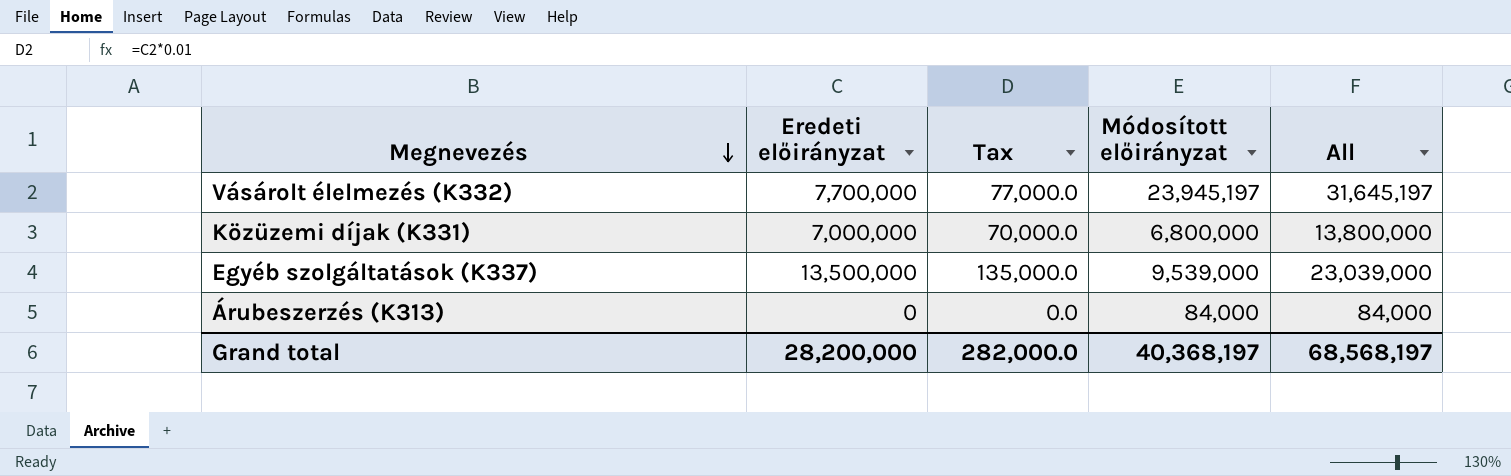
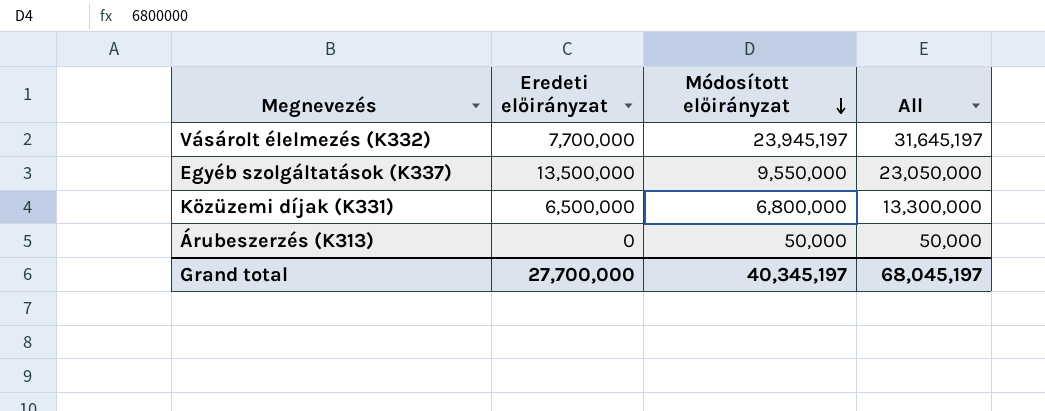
row order: Megnevezés descending -> Módosított előirányzat descending
column Tax | formula: [Eredeti előirányzat] * 0.01 -> none
Egyéb szolgáltatások (K337) | Módosított előirányzat: 9,539,000 -> 9,550,000
Egyéb szolgáltatások (K337) | All: 23,039,000 -> 23,050,000
Közüzemi díjak (K331) | Eredeti előirányzat: 7,000,000 -> 6,500,000
Közüzemi díjak (K331) | All: 13,800,000 -> 13,300,000
Árubeszerzés (K313) | Módosított előirányzat: 84,000 -> 50,000
Árubeszerzés (K313) | All: 84,000 -> 50,000
Grand total | Eredeti előirányzat: 28,200,000 -> 27,700,000
Grand total | Módosított előirányzat: 40,368,197 -> 40,345,197
Grand total | All: 68,568,197 -> 68,045,197

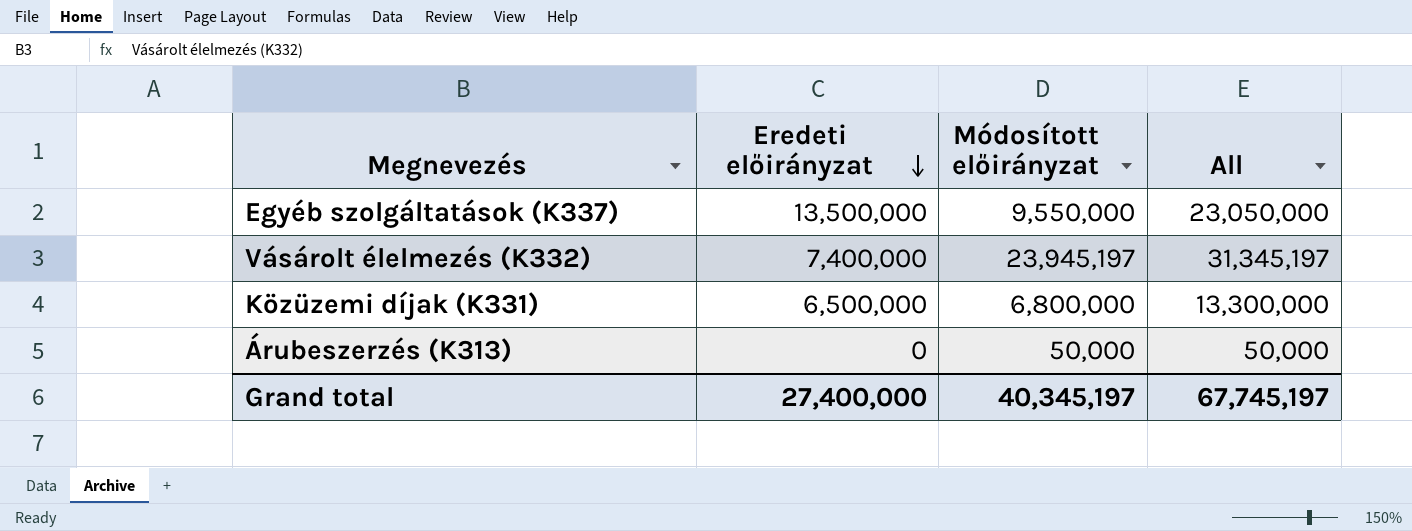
row order: Módosított előirányzat descending -> Eredeti előirányzat descending
Vásárolt élelmezés (K332) | Eredeti előirányzat: 7,700,000 -> 7,400,000
Vásárolt élelmezés (K332) | All: 31,645,197 -> 31,345,197
Grand total | Eredeti előirányzat: 27,700,000 -> 27,400,000
Grand total | All: 68,045,197 -> 67,745,197

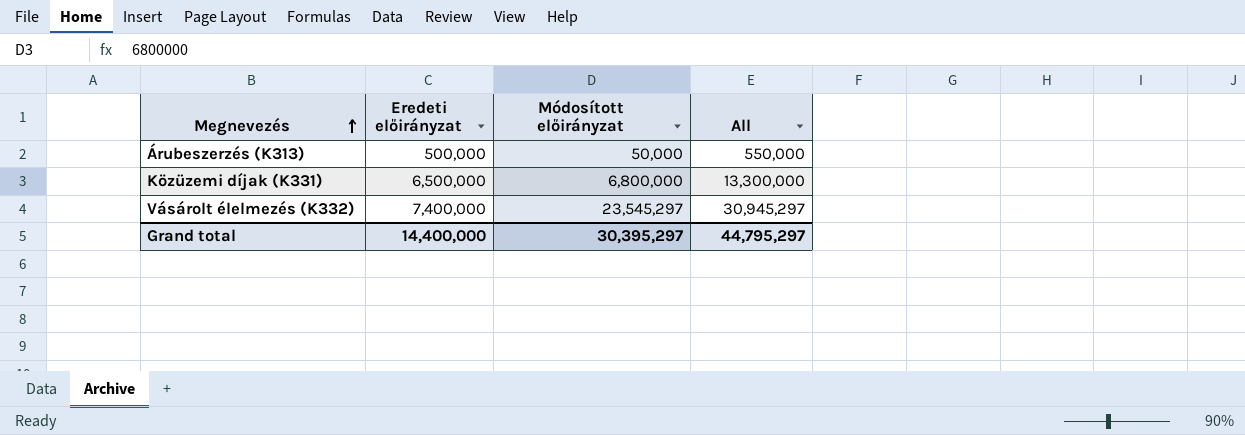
row order: Eredeti előirányzat descending -> Megnevezés ascending
row Egyéb szolgáltatások (K337): 13,500,000 | 9,550,000 | 23,050,000 -> none
Árubeszerzés (K313) | Eredeti előirányzat: 0 -> 500,000
Árubeszerzés (K313) | All: 50,000 -> 550,000
Vásárolt élelmezés (K332) | Módosított előirányzat: 23,945,197 -> 23,545,297
Vásárolt élelmezés (K332) | All: 31,345,197 -> 30,945,297
Grand total | Eredeti előirányzat: 27,400,000 -> 14,400,000
Grand total | Módosított előirányzat: 40,345,197 -> 30,395,297
Grand total | All: 67,745,197 -> 44,795,297

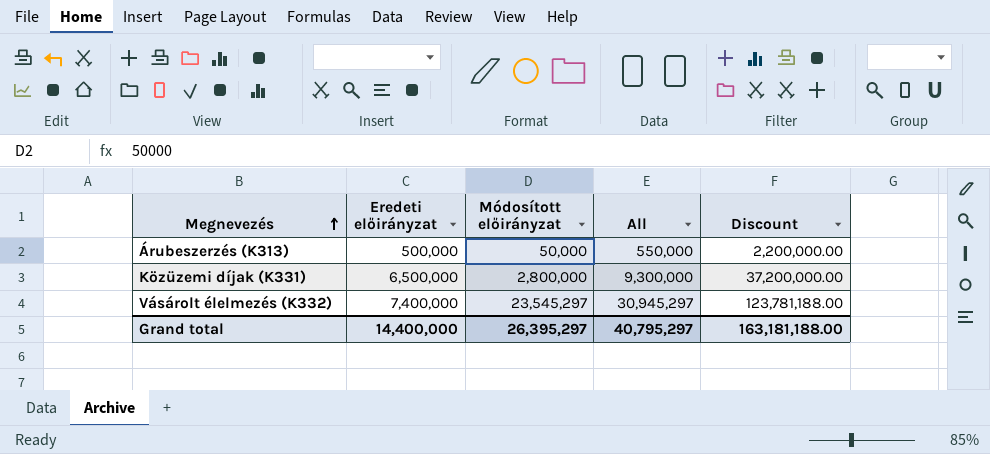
column Discount | formula: none -> [All] * 4
Közüzemi díjak (K331) | Módosított előirányzat: 6,800,000 -> 2,800,000
Közüzemi díjak (K331) | All: 13,300,000 -> 9,300,000
Grand total | Módosított előirányzat: 30,395,297 -> 26,395,297
Grand total | All: 44,795,297 -> 40,795,297

